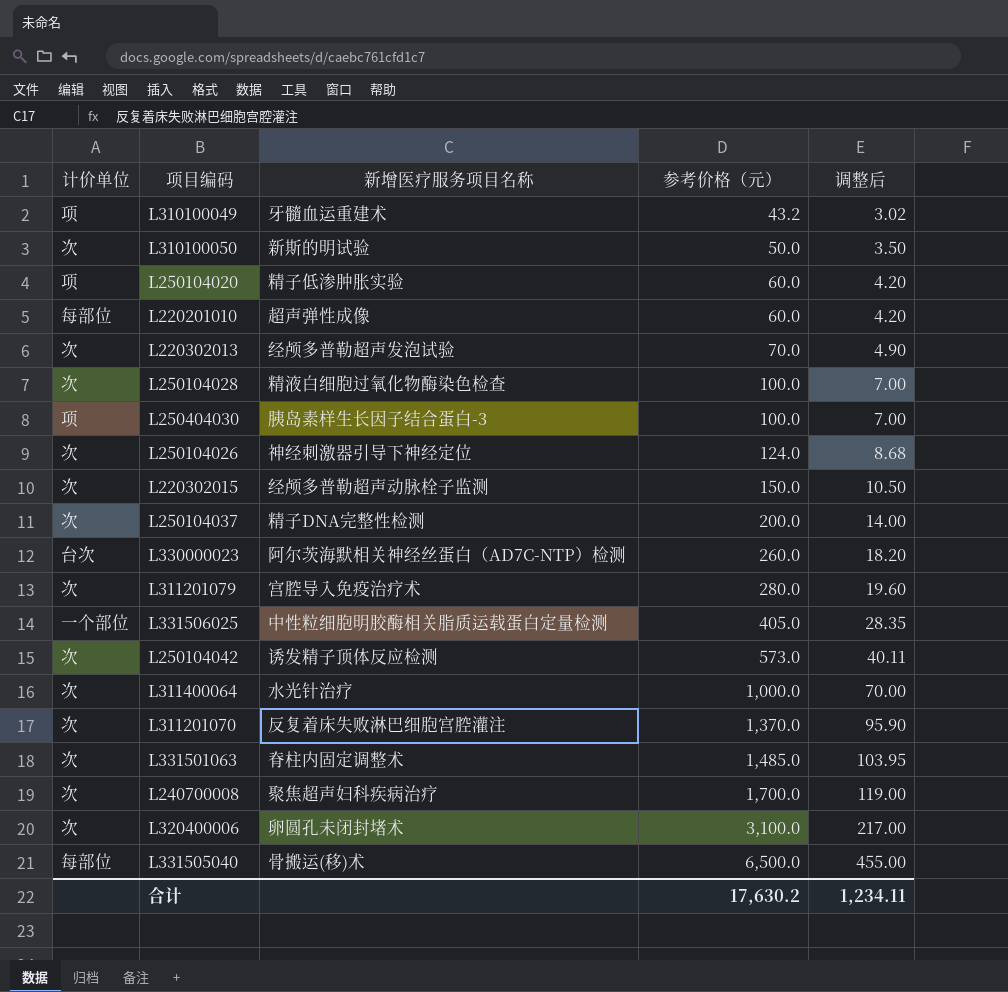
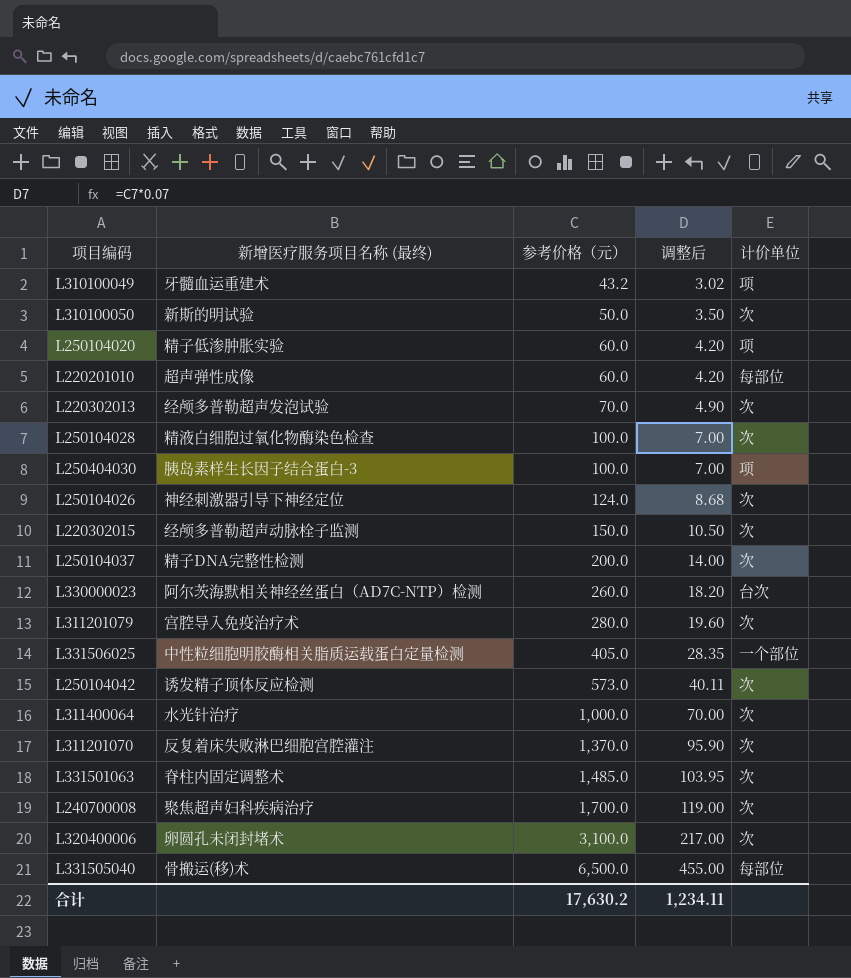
column name: 新增医疗服务项目名称 -> 新增医疗服务项目名称 (最终)
column 计价单位 | position: 1 -> 5

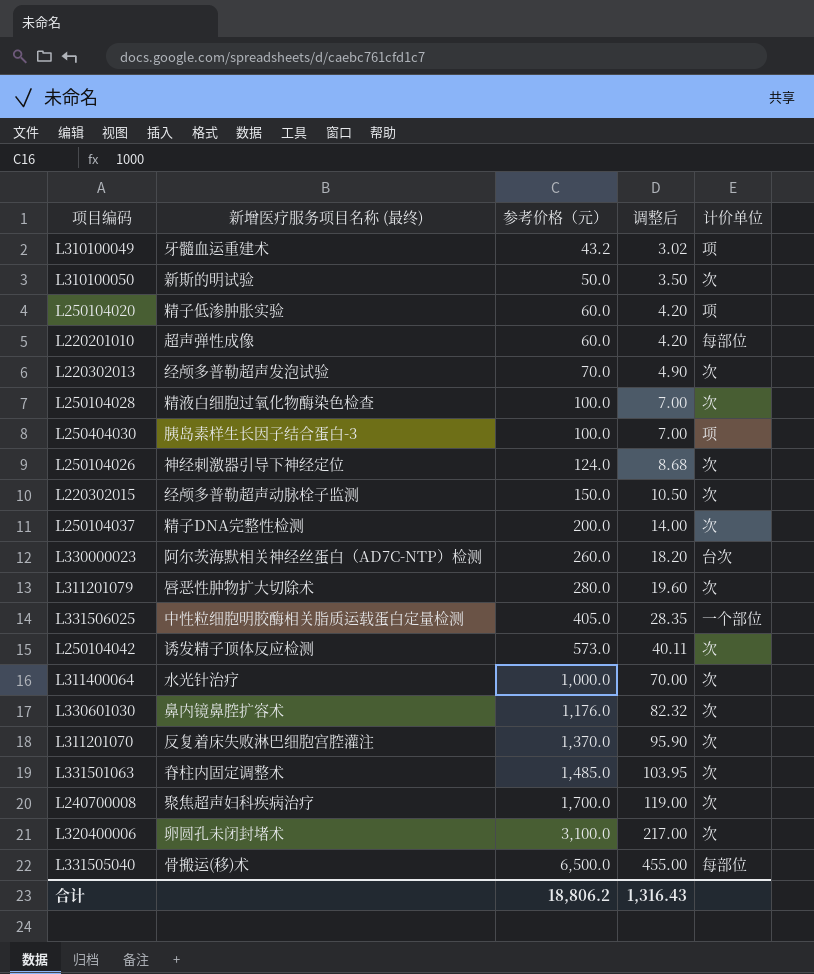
L311201079 | 新增医疗服务项目名称 (最终): 宫腔导入免疫治疗术 -> 唇恶性肿物扩大切除术
row L330601030: none -> 鼻内镜鼻腔扩容术 | 1,176.0 | 82.32 | 次
合计 | 参考价格（元）: 17,630.2 -> 18,806.2
合计 | 调整后: 1,234.11 -> 1,316.43

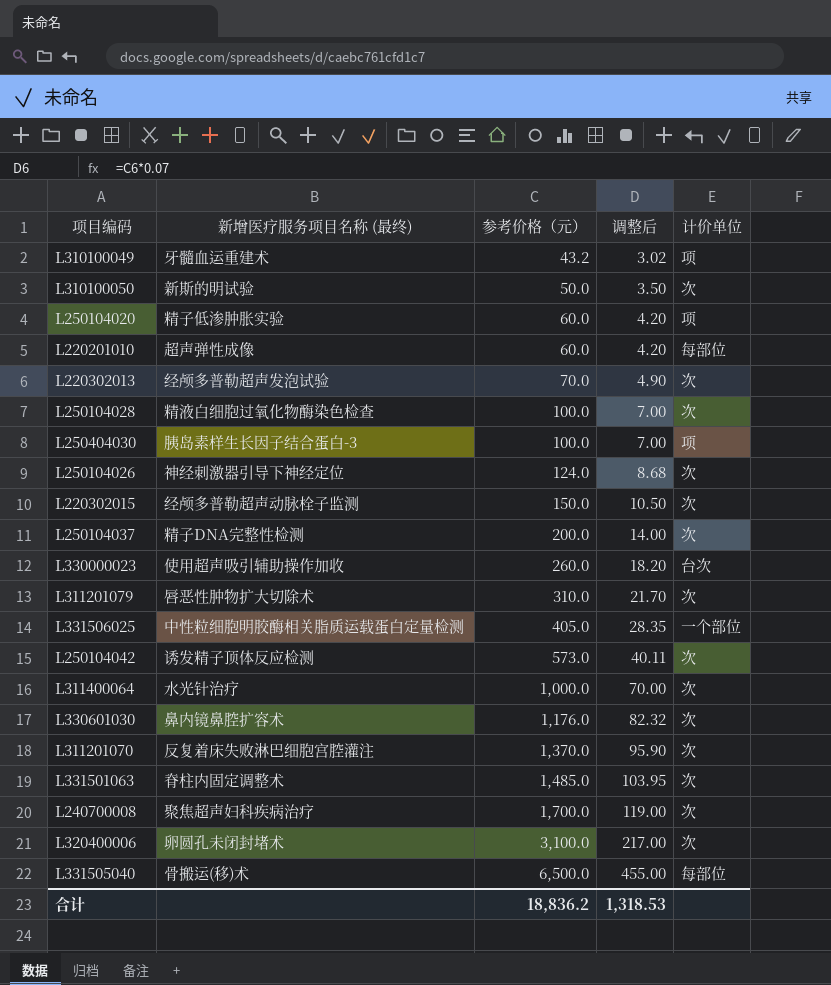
L330000023 | 新增医疗服务项目名称 (最终): 阿尔茨海默相关神经丝蛋白（AD7C-NTP）检测 -> 使用超声吸引辅助操作加收
L311201079 | 参考价格（元）: 280.0 -> 310.0
L311201079 | 调整后: 19.60 -> 21.70
合计 | 参考价格（元）: 18,806.2 -> 18,836.2
合计 | 调整后: 1,316.43 -> 1,318.53

